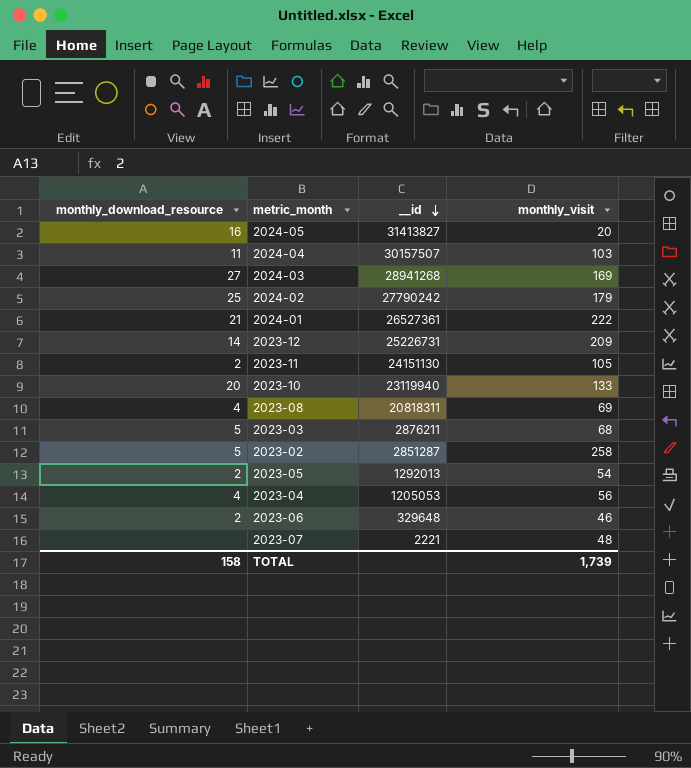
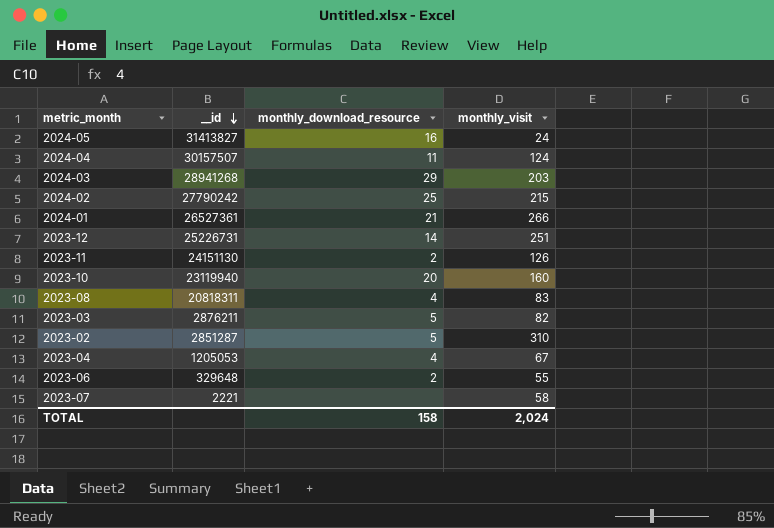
column monthly_download_resource | position: 1 -> 3
row 2023-05: 2 | 1292013 | 54 -> none
2024-05 | monthly_visit: 20 -> 24
2024-04 | monthly_visit: 103 -> 124
2024-03 | monthly_download_resource: 27 -> 29
2024-03 | monthly_visit: 169 -> 203
2024-02 | monthly_visit: 179 -> 215
2024-01 | monthly_visit: 222 -> 266
2023-12 | monthly_visit: 209 -> 251
2023-11 | monthly_visit: 105 -> 126
2023-10 | monthly_visit: 133 -> 160
2023-08 | monthly_visit: 69 -> 83
2023-03 | monthly_visit: 68 -> 82
2023-02 | monthly_visit: 258 -> 310
2023-04 | monthly_visit: 56 -> 67
2023-06 | monthly_visit: 46 -> 55
2023-07 | monthly_visit: 48 -> 58
TOTAL | monthly_visit: 1,739 -> 2,024

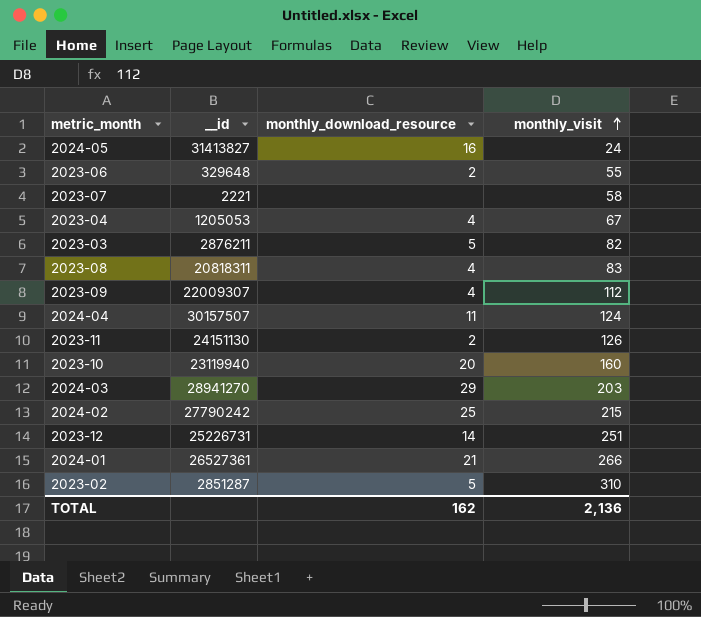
row order: __id descending -> monthly_visit ascending
row 2023-09: none -> 22009307 | 4 | 112
2024-03 | __id: 28941268 -> 28941270
TOTAL | monthly_download_resource: 158 -> 162
TOTAL | monthly_visit: 2,024 -> 2,136

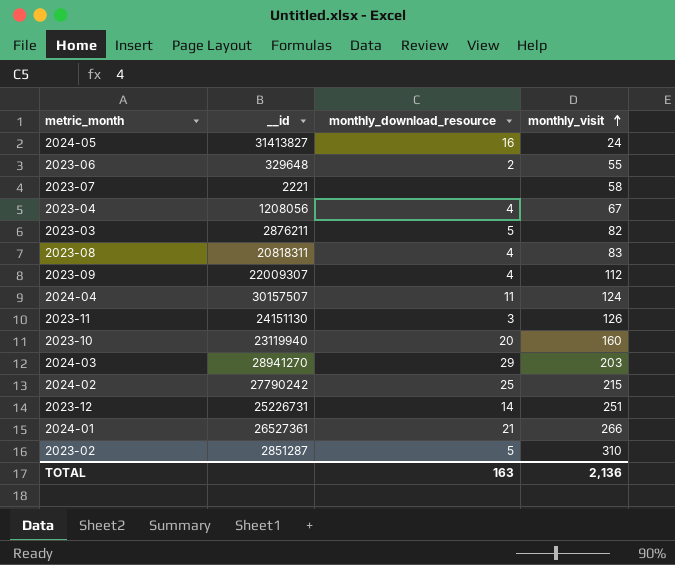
2023-04 | __id: 1205053 -> 1208056
2023-11 | monthly_download_resource: 2 -> 3
TOTAL | monthly_download_resource: 162 -> 163

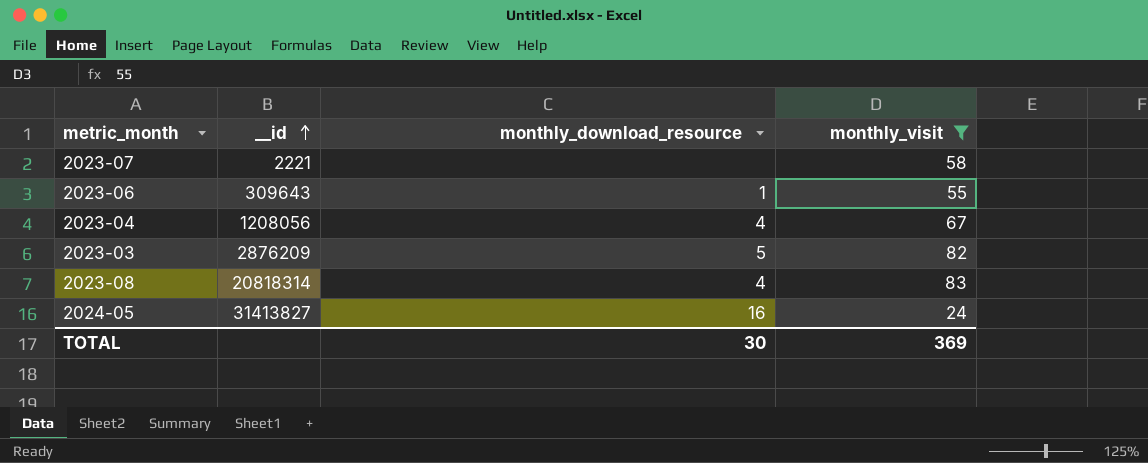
filter: none -> monthly_visit <= 83
row order: monthly_visit ascending -> __id ascending
2023-06 | __id: 329648 -> 309643
2023-06 | monthly_download_resource: 2 -> 1
2023-03 | __id: 2876211 -> 2876209
2023-08 | __id: 20818311 -> 20818314
TOTAL | monthly_download_resource: 163 -> 30
TOTAL | monthly_visit: 2,136 -> 369

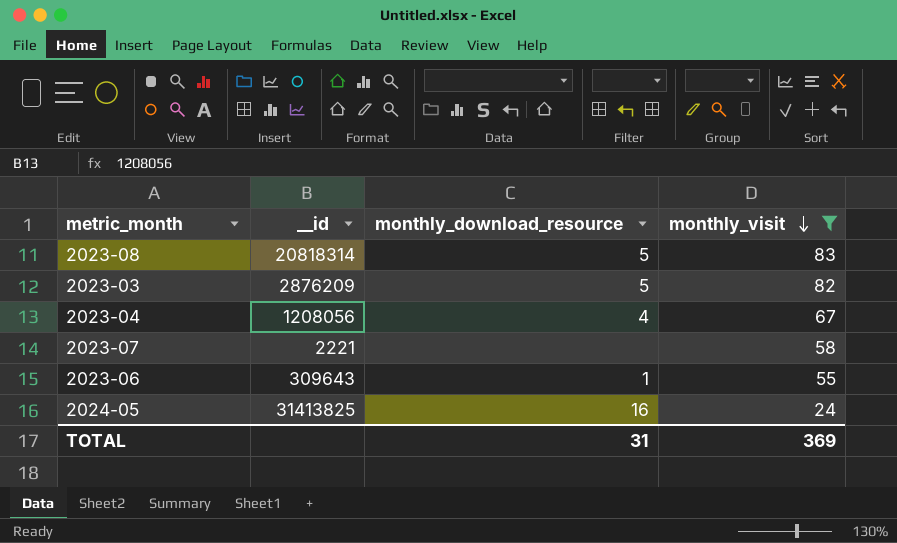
row order: __id ascending -> monthly_visit descending
2023-08 | monthly_download_resource: 4 -> 5
2024-05 | __id: 31413827 -> 31413825
TOTAL | monthly_download_resource: 30 -> 31

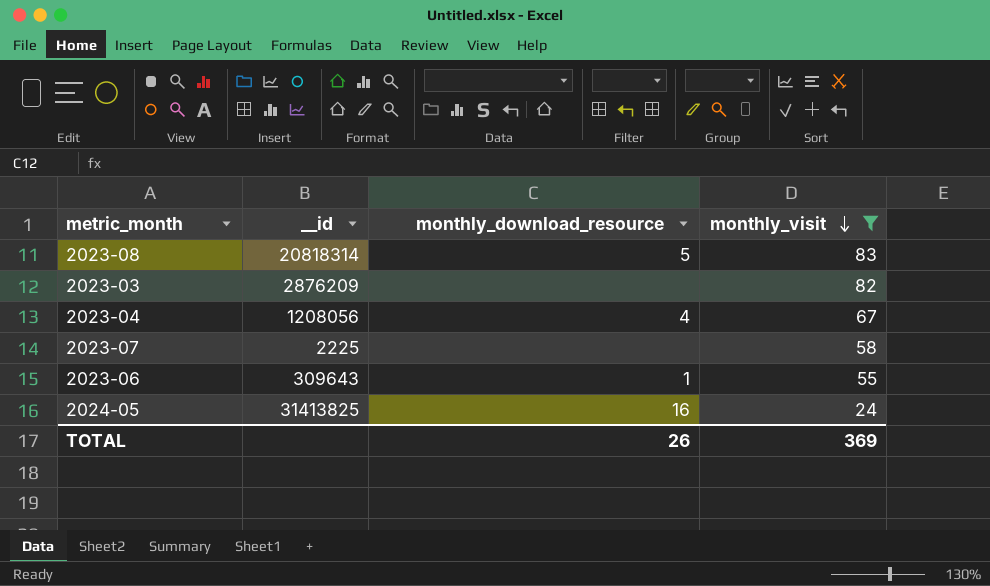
2023-03 | monthly_download_resource: 5 -> none
2023-07 | __id: 2221 -> 2225
TOTAL | monthly_download_resource: 31 -> 26

